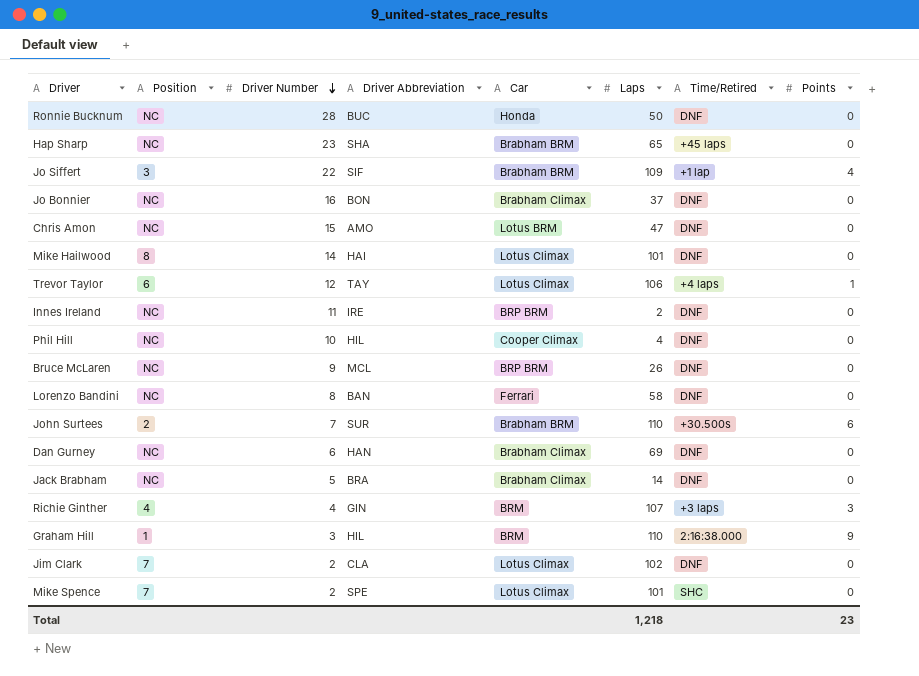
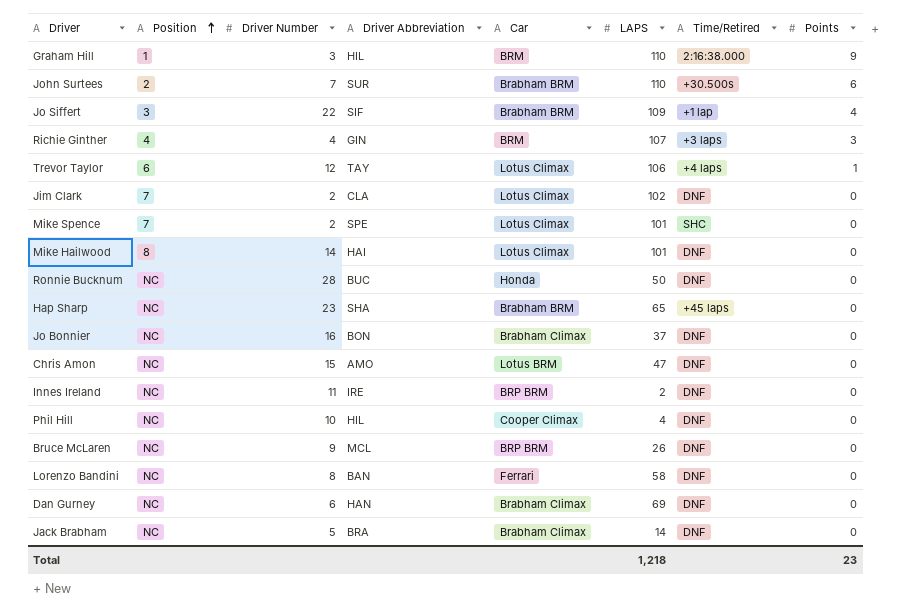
row order: Driver Number descending -> Position ascending
column name: Laps -> LAPS

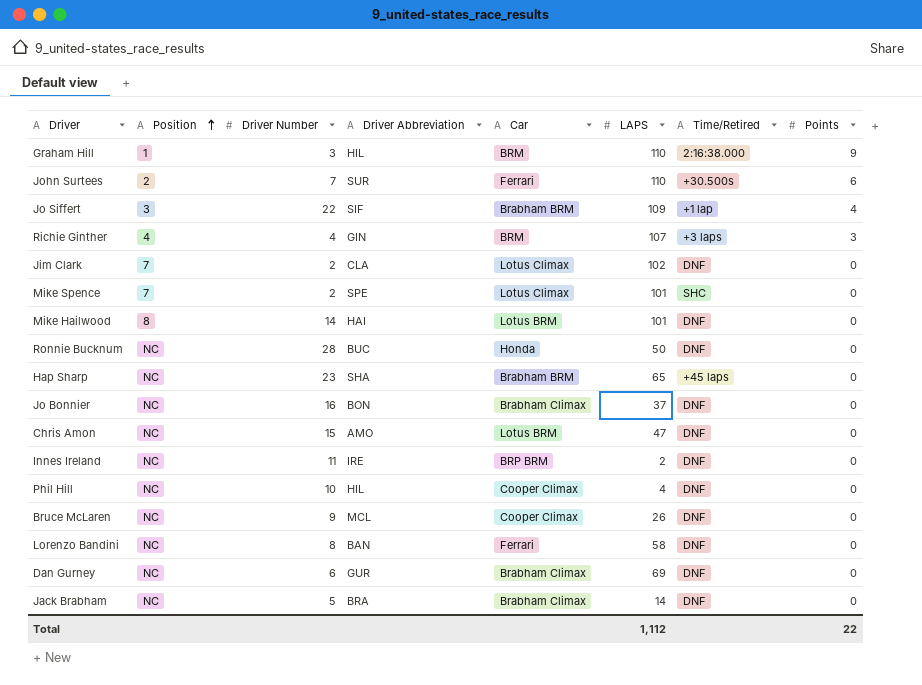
row Trevor Taylor: 6 | 12 | TAY | Lotus Climax | 106 | +4 laps | 1 -> none
John Surtees | Car: Brabham BRM -> Ferrari
Mike Hailwood | Car: Lotus Climax -> Lotus BRM
Bruce McLaren | Car: BRP BRM -> Cooper Climax
Dan Gurney | Driver Abbreviation: HAN -> GUR
Total | LAPS: 1,218 -> 1,112
Total | Points: 23 -> 22

